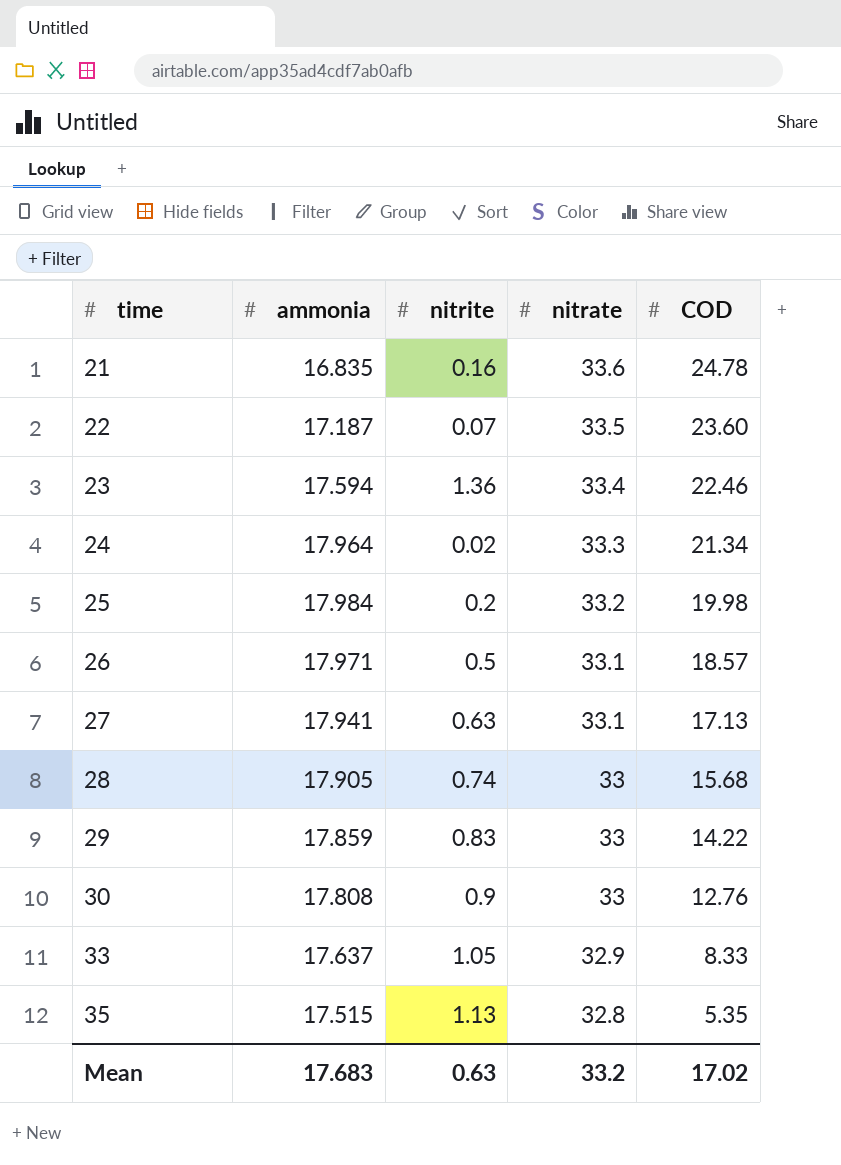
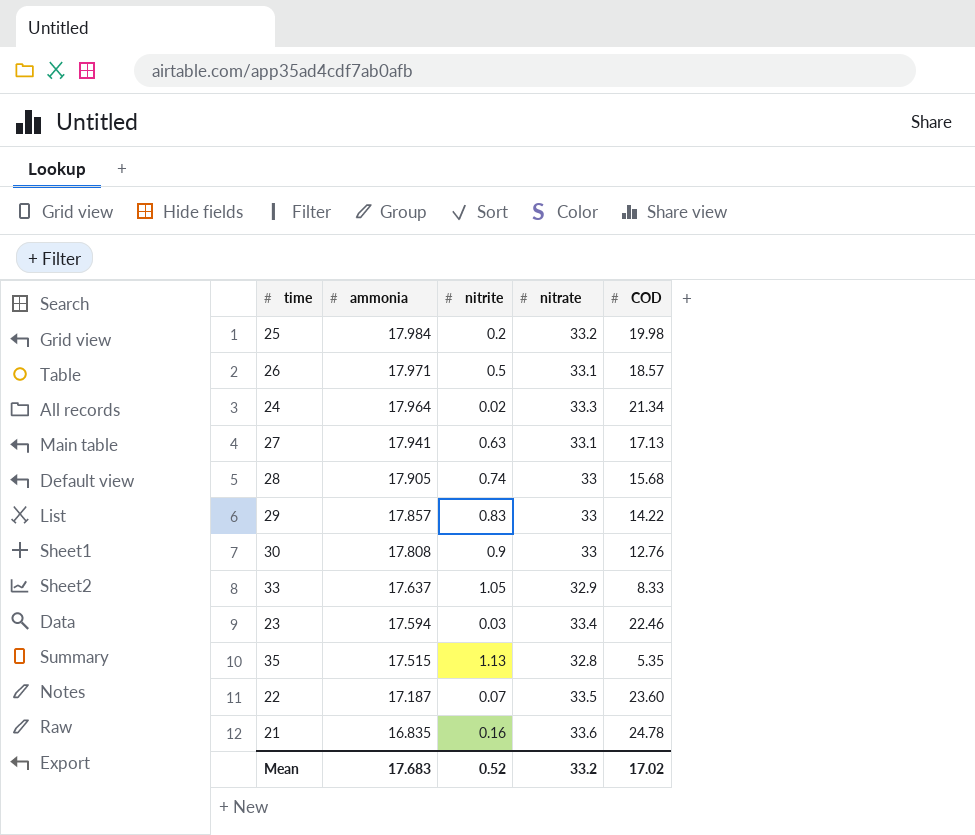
row order: time ascending -> ammonia descending
29 | ammonia: 17.859 -> 17.857
23 | nitrite: 1.36 -> 0.03
Mean | nitrite: 0.63 -> 0.52

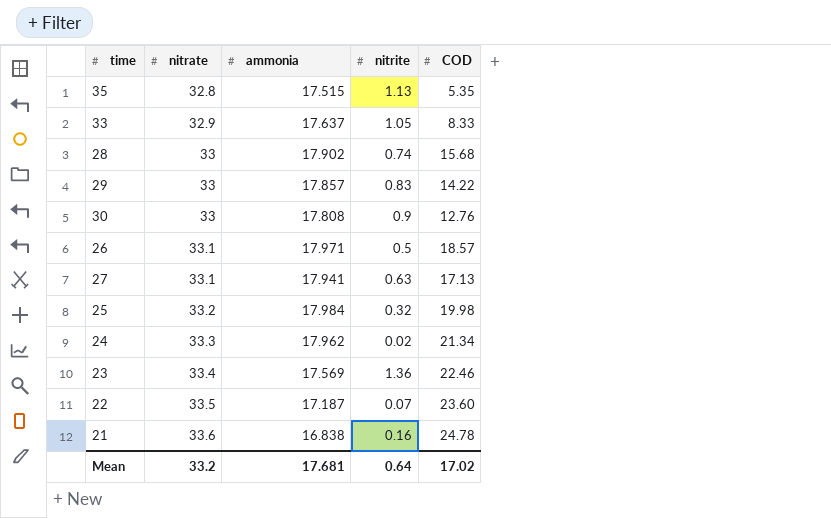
row order: ammonia descending -> nitrate ascending
column nitrate | position: 4 -> 2
28 | ammonia: 17.905 -> 17.902
25 | nitrite: 0.2 -> 0.32
24 | ammonia: 17.964 -> 17.962
23 | ammonia: 17.594 -> 17.569
23 | nitrite: 0.03 -> 1.36
21 | ammonia: 16.835 -> 16.838
Mean | ammonia: 17.683 -> 17.681
Mean | nitrite: 0.52 -> 0.64

